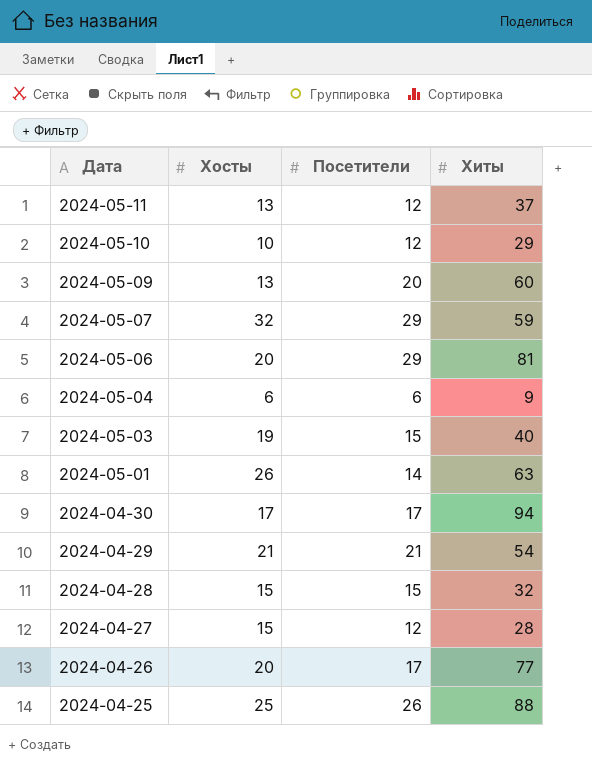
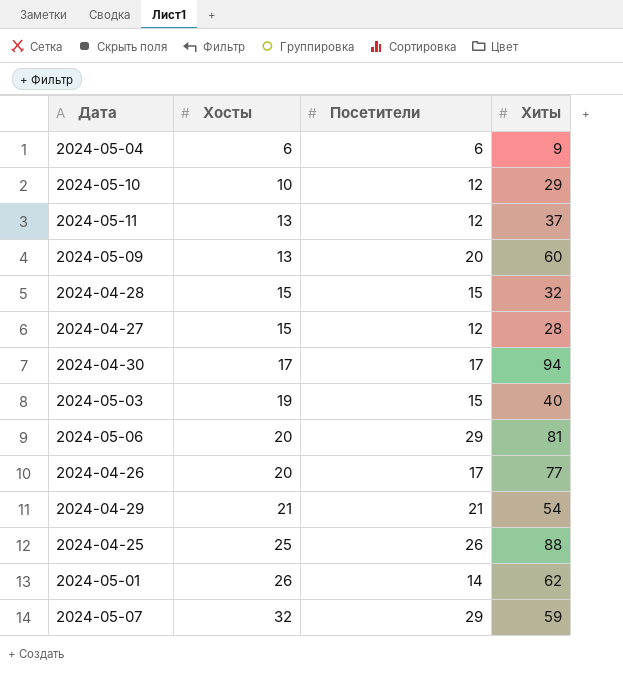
row order: Дата descending -> Хосты ascending
2024-05-01 | Хиты: 63 -> 62

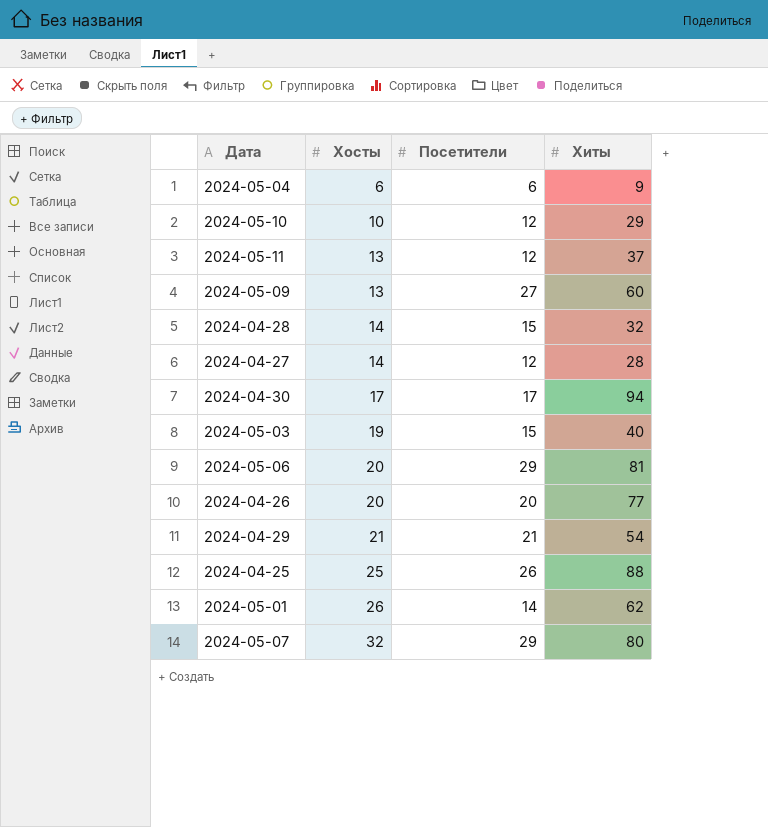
2024-05-09 | Посетители: 20 -> 27
2024-04-28 | Хосты: 15 -> 14
2024-04-27 | Хосты: 15 -> 14
2024-04-26 | Посетители: 17 -> 20
2024-05-07 | Хиты: 59 -> 80

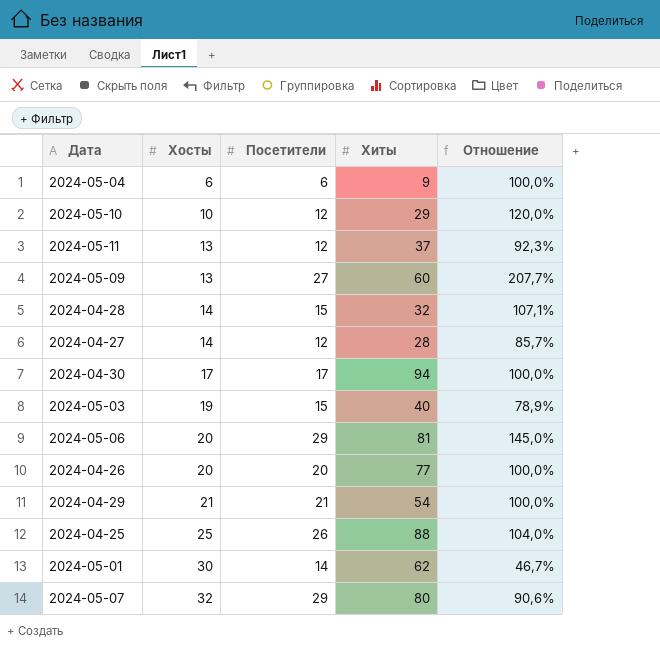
column Отношение | formula: none -> [Посетители] / [Хосты]
2024-05-01 | Хосты: 26 -> 30

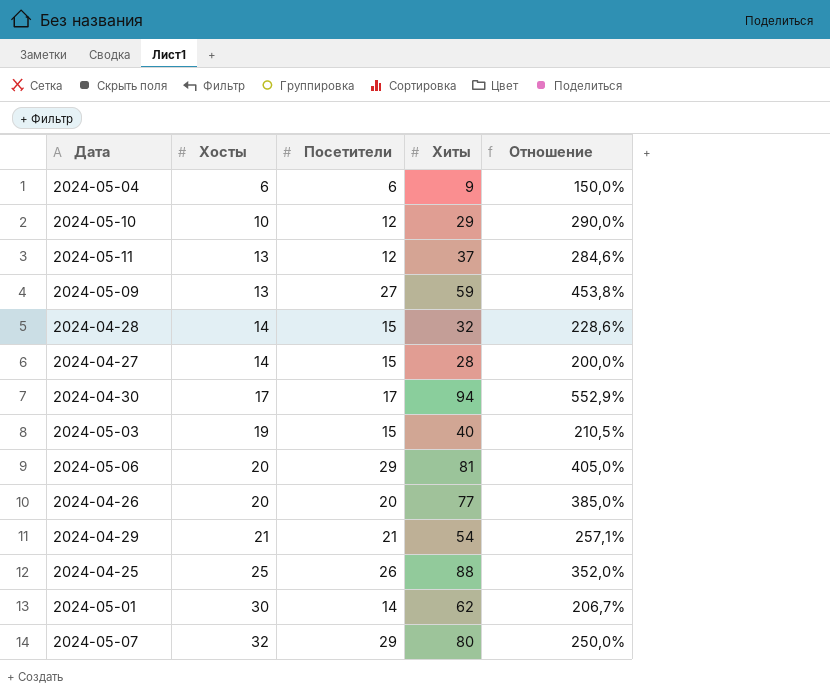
column Отношение | formula: [Посетители] / [Хосты] -> [Хиты] / [Хосты]
2024-05-09 | Хиты: 60 -> 59
2024-04-27 | Посетители: 12 -> 15

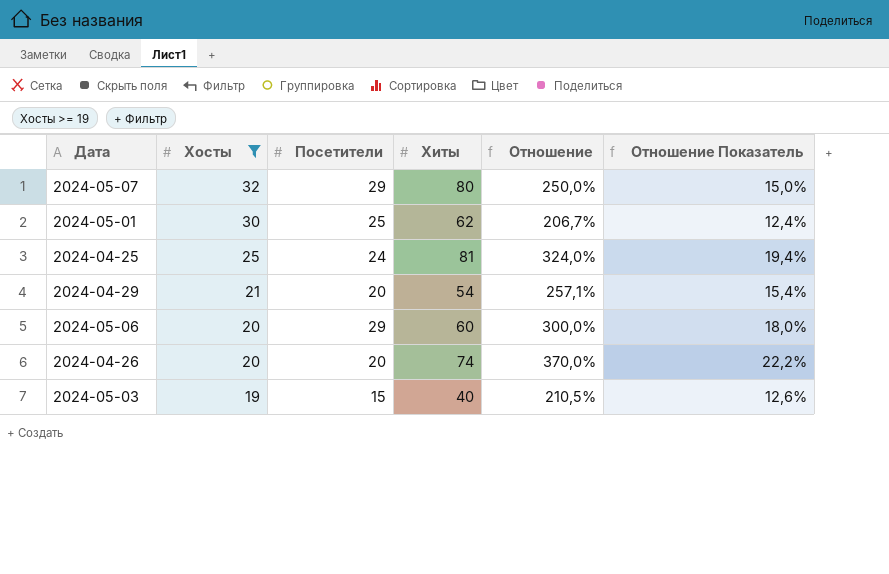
filter: none -> Хосты >= 19
row order: Хосты ascending -> Хосты descending
column Отношение Показатель | formula: none -> [Отношение] * 0,06
2024-05-01 | Посетители: 14 -> 25
2024-04-25 | Посетители: 26 -> 24
2024-04-25 | Хиты: 88 -> 81
2024-04-25 | Отношение: 352,0% -> 324,0%
2024-04-29 | Посетители: 21 -> 20
2024-05-06 | Хиты: 81 -> 60
2024-05-06 | Отношение: 405,0% -> 300,0%
2024-04-26 | Хиты: 77 -> 74
2024-04-26 | Отношение: 385,0% -> 370,0%

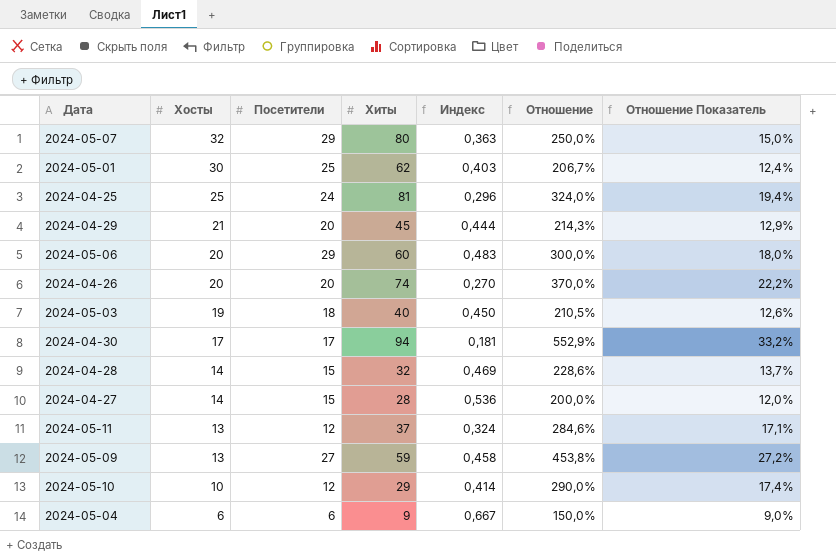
filter: Хосты >= 19 -> none
column Индекс | formula: none -> [Посетители] / [Хиты]
2024-04-29 | Хиты: 54 -> 45
2024-04-29 | Отношение: 257,1% -> 214,3%
2024-04-29 | Отношение Показатель: 15,4% -> 12,9%
2024-05-03 | Посетители: 15 -> 18

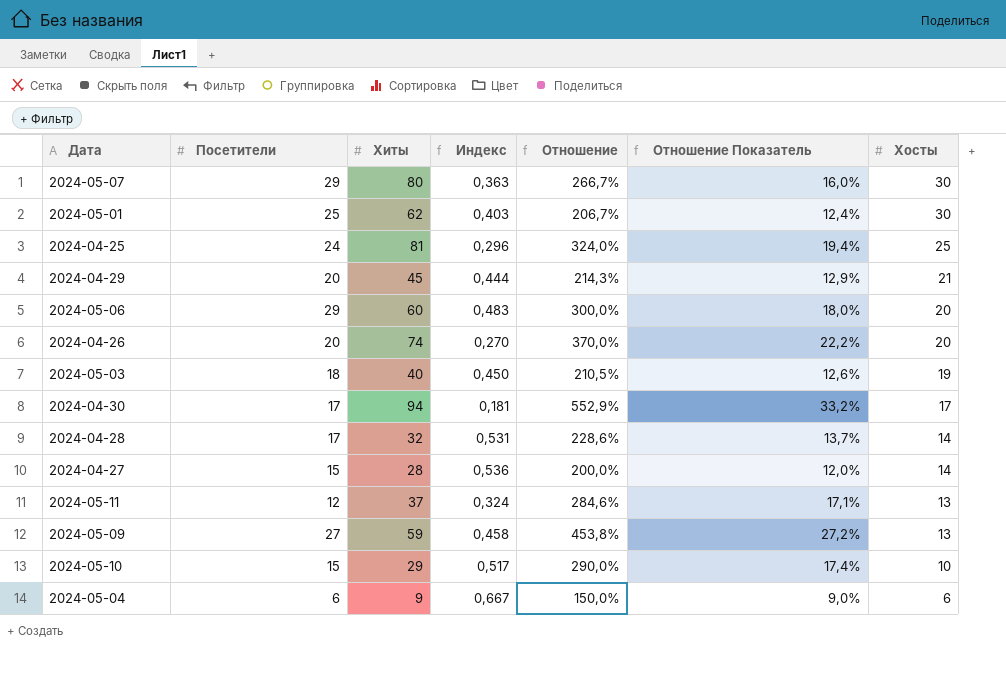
column Хосты | position: 2 -> 7
2024-05-07 | Отношение: 250,0% -> 266,7%
2024-05-07 | Отношение Показатель: 15,0% -> 16,0%
2024-05-07 | Хосты: 32 -> 30
2024-04-28 | Посетители: 15 -> 17
2024-04-28 | Индекс: 0,469 -> 0,531
2024-05-10 | Посетители: 12 -> 15
2024-05-10 | Индекс: 0,414 -> 0,517

